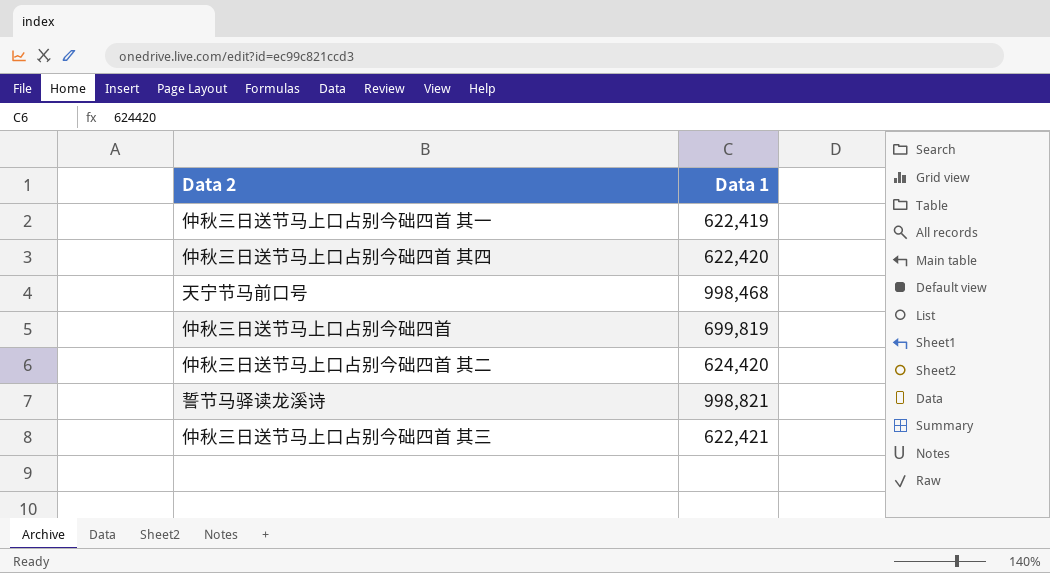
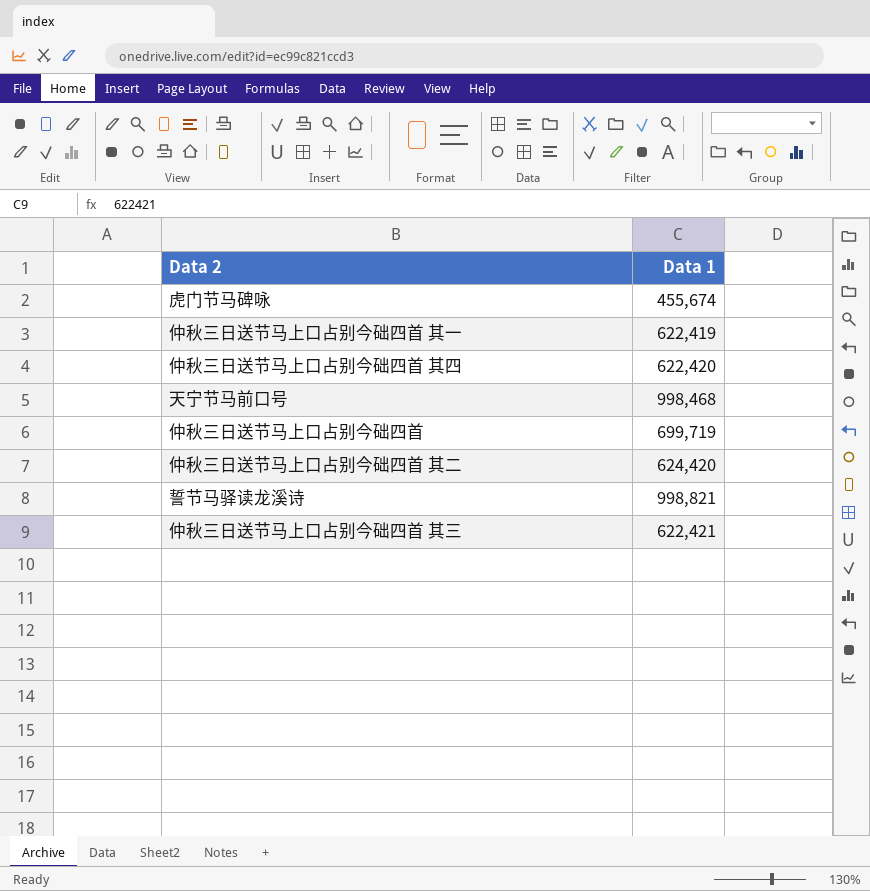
row 虎门节马碑咏: none -> 455,674
仲秋三日送节马上口占别今础四首 | Data 1: 699,819 -> 699,719

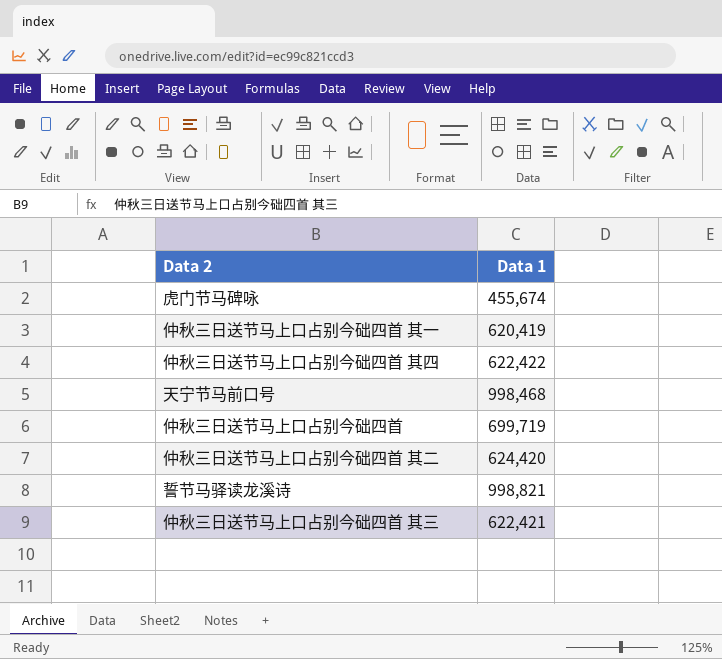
仲秋三日送节马上口占别今础四首 其一 | Data 1: 622,419 -> 620,419
仲秋三日送节马上口占别今础四首 其四 | Data 1: 622,420 -> 622,422

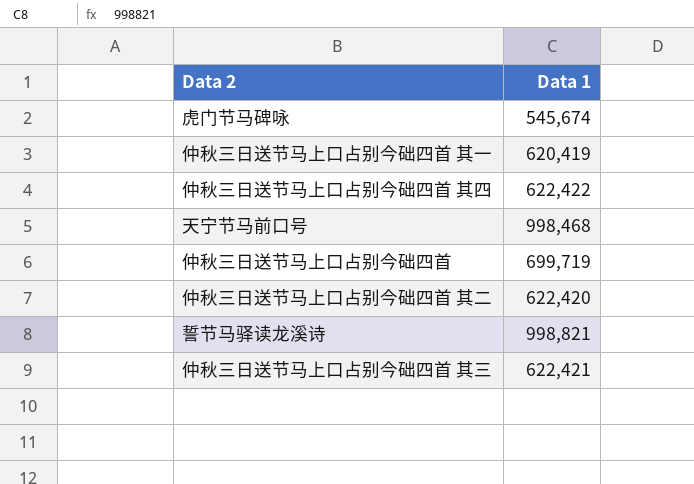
虎门节马碑咏 | Data 1: 455,674 -> 545,674
仲秋三日送节马上口占别今础四首 其二 | Data 1: 624,420 -> 622,420

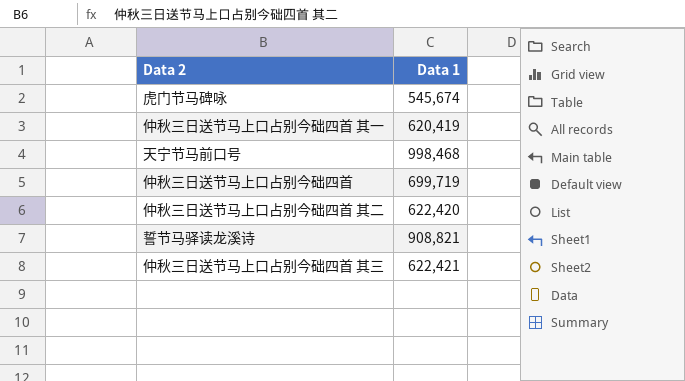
row 仲秋三日送节马上口占别今础四首 其四: 622,422 -> none
誓节马驿读龙溪诗 | Data 1: 998,821 -> 908,821

